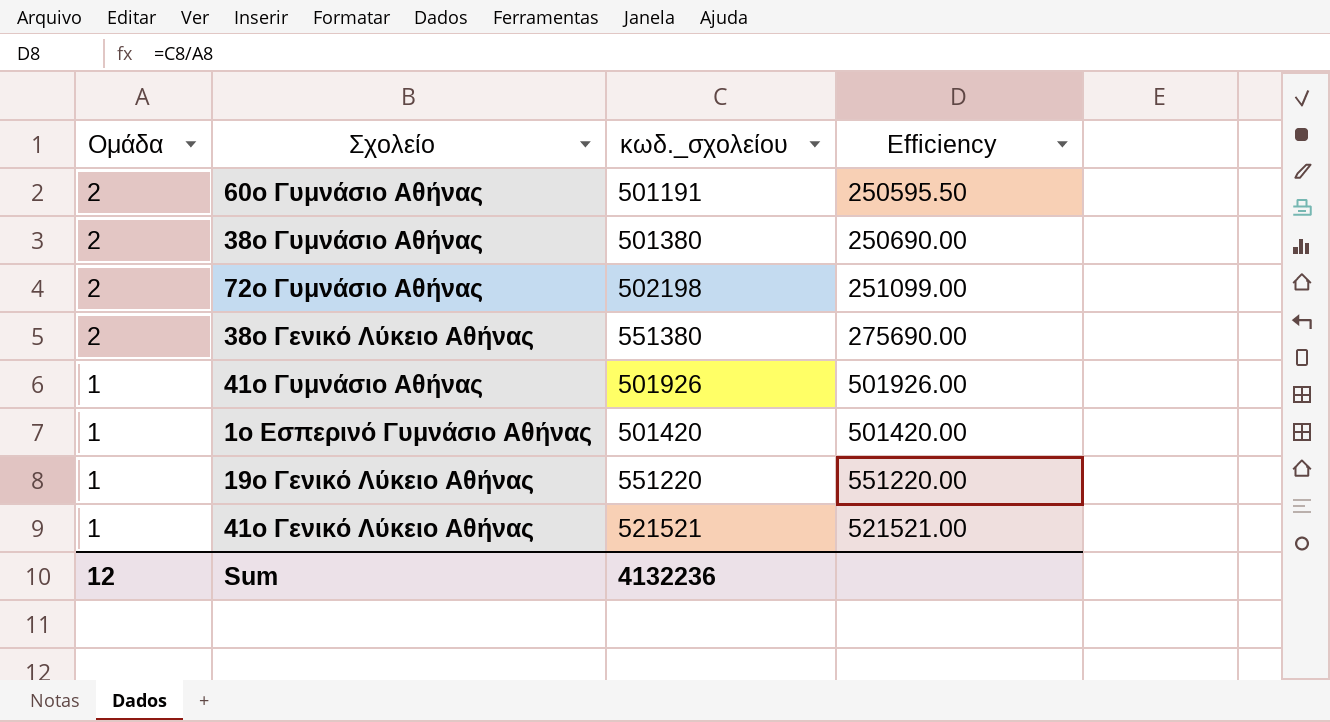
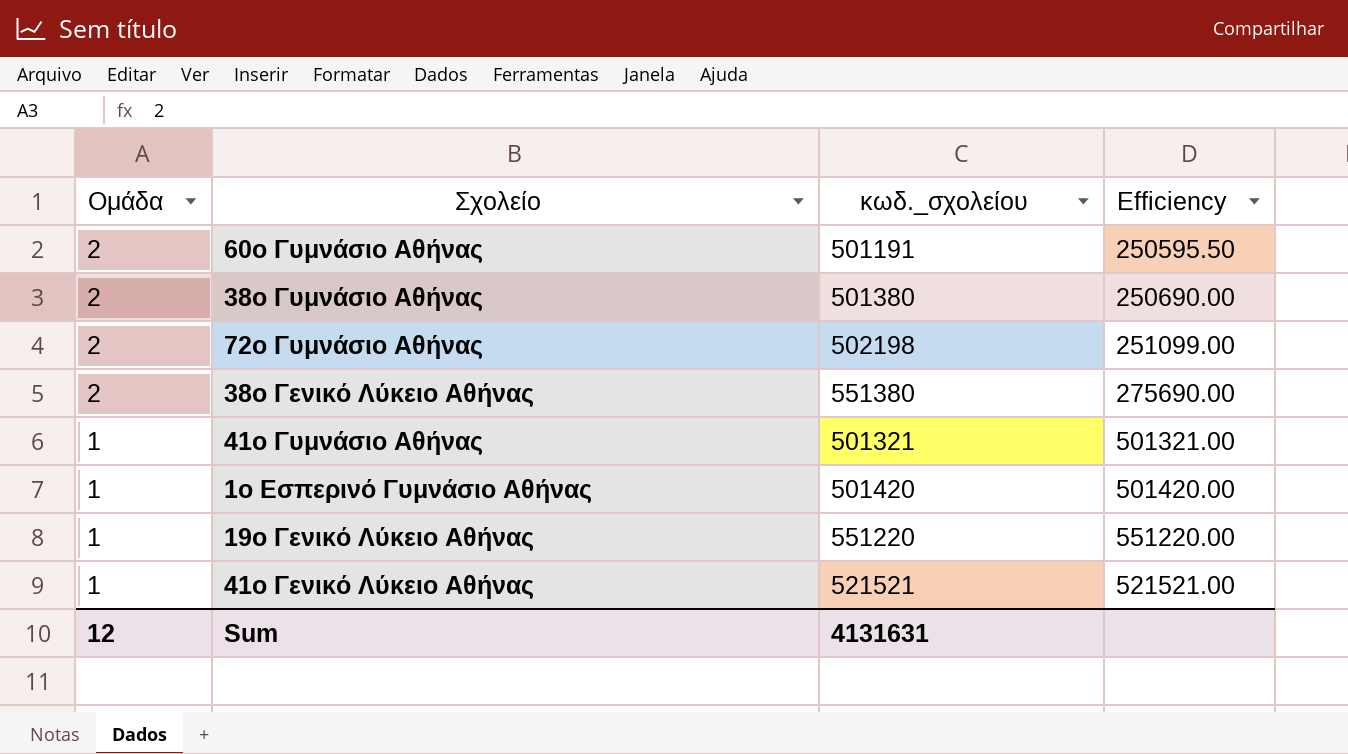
41ο Γυμνάσιο Αθήνας | κωδ._σχολείου: 501926 -> 501321
41ο Γυμνάσιο Αθήνας | Efficiency: 501926.00 -> 501321.00
Sum | κωδ._σχολείου: 4132236 -> 4131631

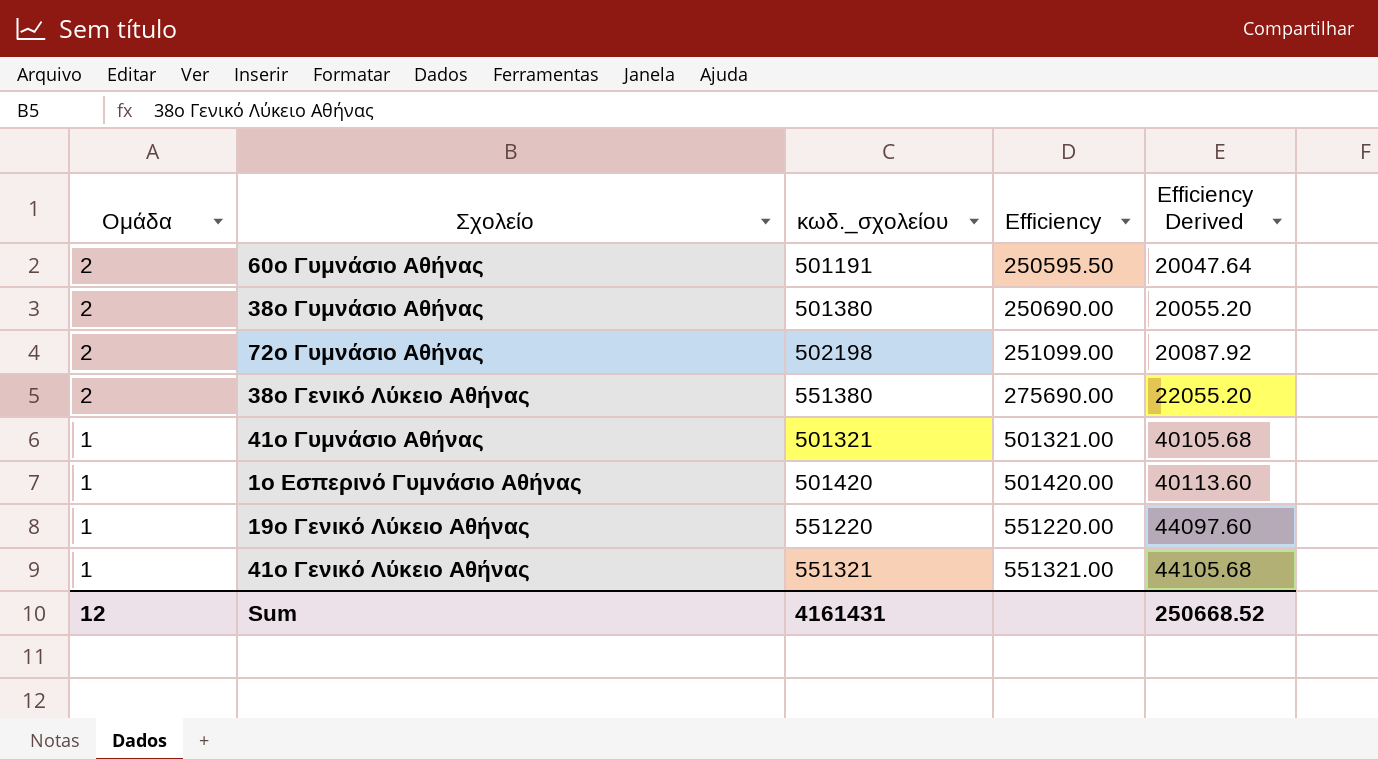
column Efficiency Derived | formula: none -> [Efficiency] * 0.08
41ο Γενικό Λύκειο Αθήνας | κωδ._σχολείου: 521521 -> 551321
41ο Γενικό Λύκειο Αθήνας | Efficiency: 521521.00 -> 551321.00
Sum | κωδ._σχολείου: 4131631 -> 4161431

